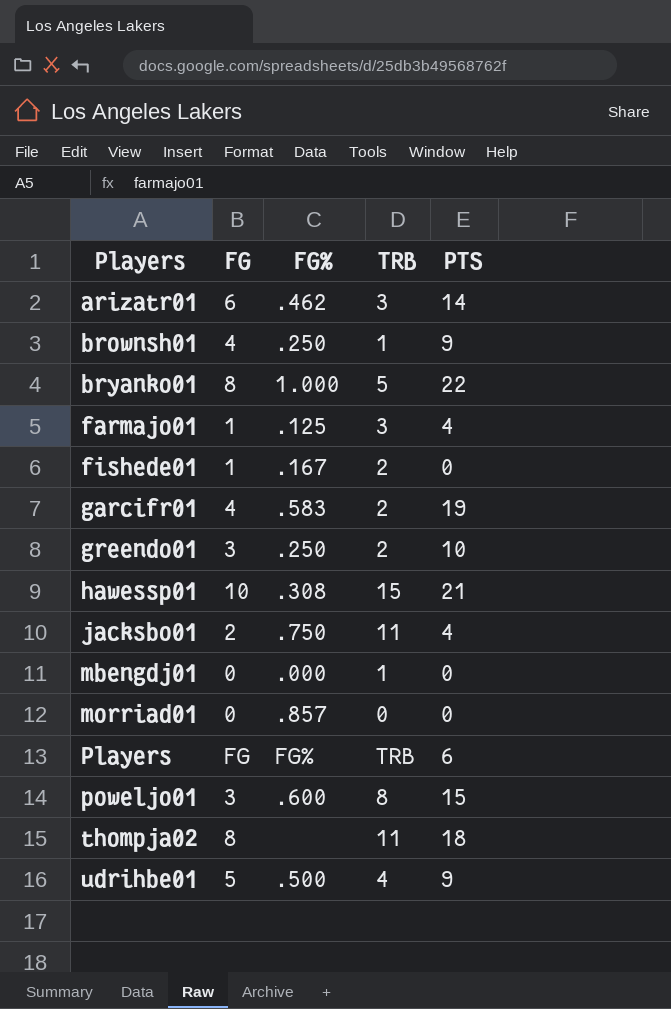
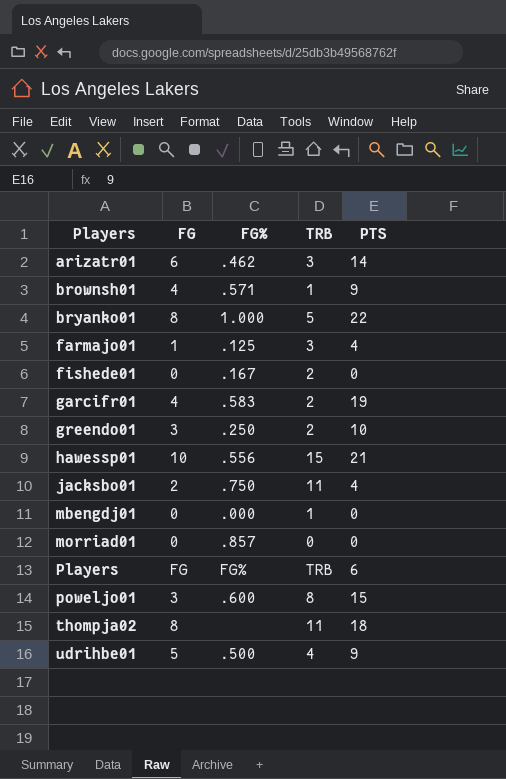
brownsh01 | FG%: .250 -> .571
fishede01 | FG: 1 -> 0
hawessp01 | FG%: .308 -> .556

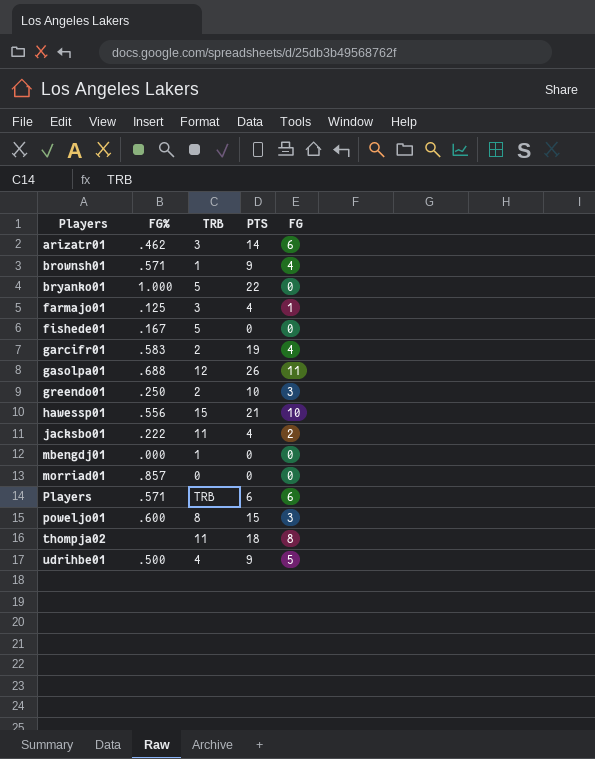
column FG | position: 2 -> 5
bryanko01 | FG: 8 -> 0
fishede01 | TRB: 2 -> 5
row gasolpa01: none -> .688 | 12 | 26 | 11
jacksbo01 | FG%: .750 -> .222
Players | FG%: FG% -> .571
Players | FG: FG -> 6

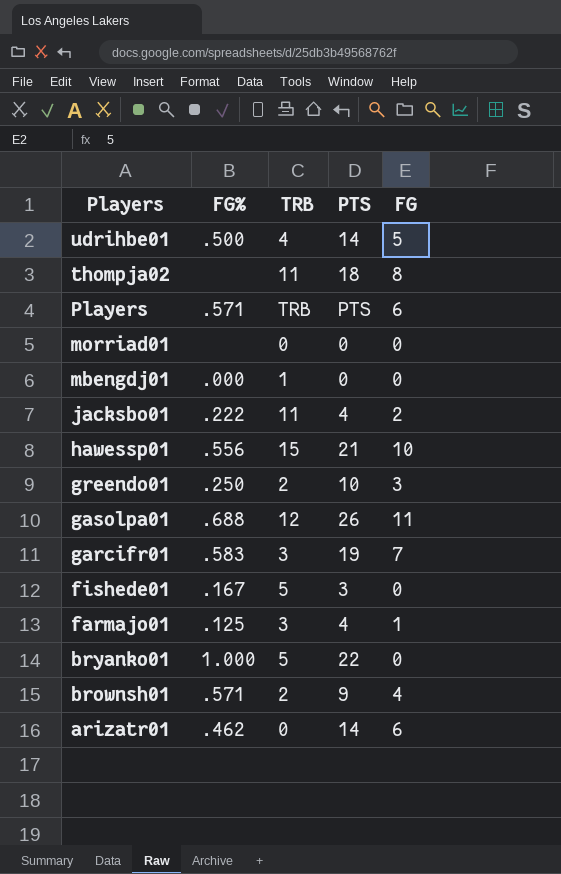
row order: Players ascending -> Players descending
row poweljo01: .600 | 8 | 15 | 3 -> none
udrihbe01 | PTS: 9 -> 14
Players | PTS: 6 -> PTS
morriad01 | FG%: .857 -> none
garcifr01 | TRB: 2 -> 3
garcifr01 | FG: 4 -> 7
fishede01 | PTS: 0 -> 3
brownsh01 | TRB: 1 -> 2
arizatr01 | TRB: 3 -> 0

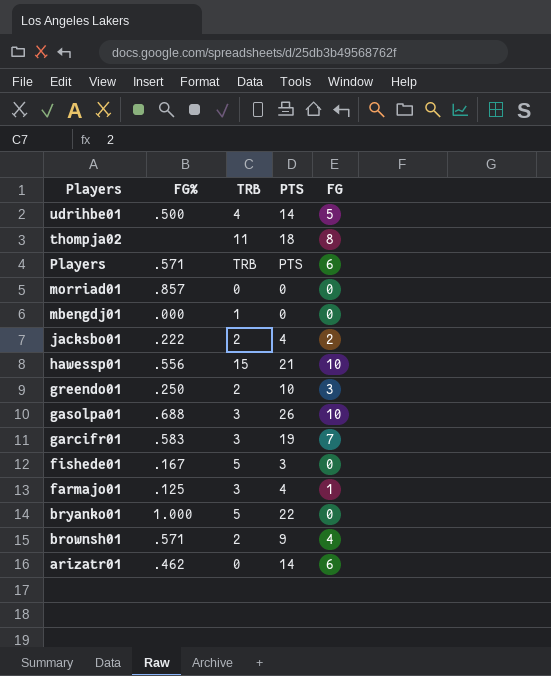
morriad01 | FG%: none -> .857
jacksbo01 | TRB: 11 -> 2
gasolpa01 | TRB: 12 -> 3
gasolpa01 | FG: 11 -> 10

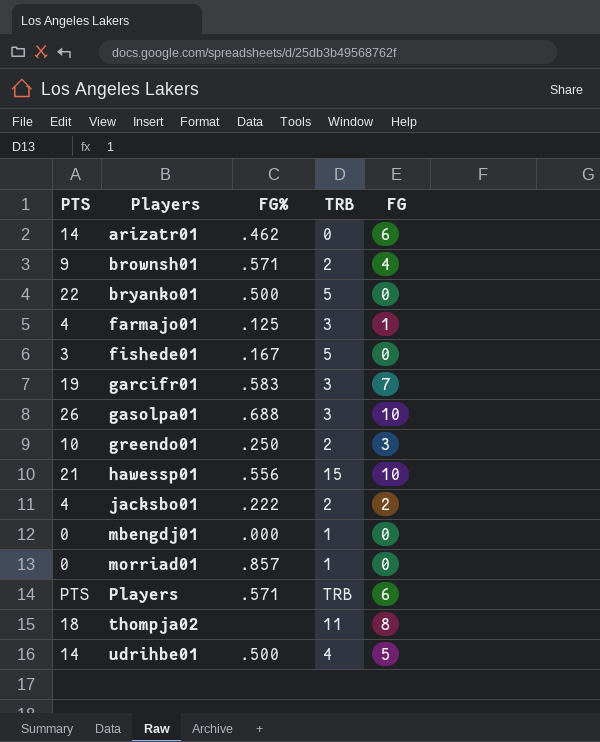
row order: Players descending -> Players ascending
column PTS | position: 4 -> 1
bryanko01 | FG%: 1.000 -> .500
morriad01 | TRB: 0 -> 1

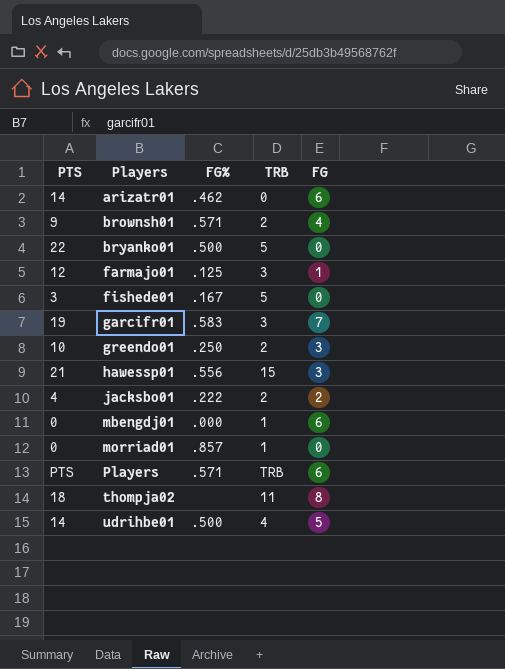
row gasolpa01: 26 | .688 | 3 | 10 -> none
farmajo01 | PTS: 4 -> 12
hawessp01 | FG: 10 -> 3
mbengdj01 | FG: 0 -> 6

